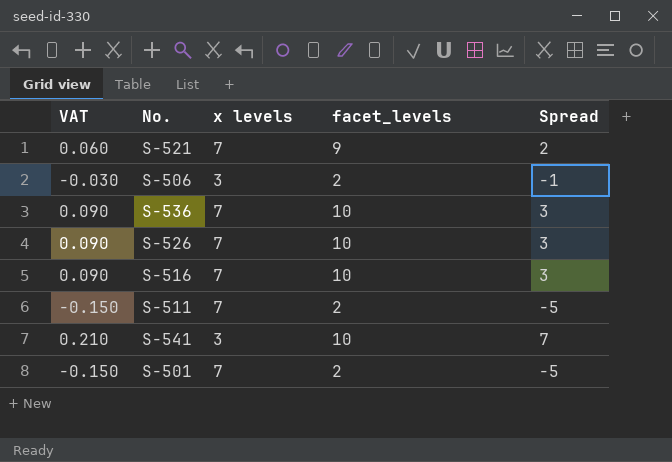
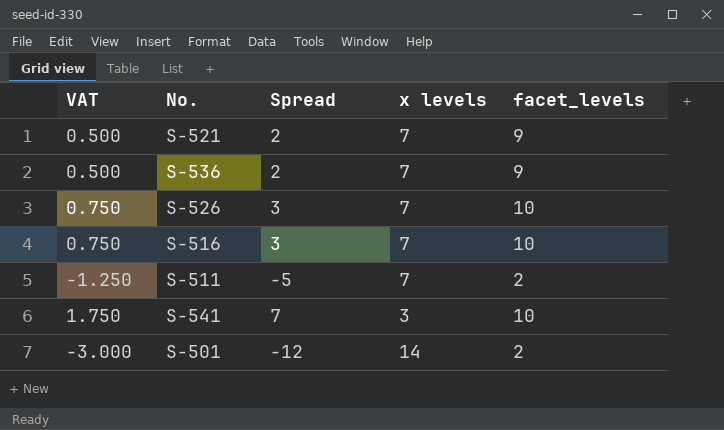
column VAT | formula: [Spread] * 0.03 -> [Spread] * 0.25
column Spread | position: 5 -> 3
row S-506: -0.030 | 3 | 2 | -1 -> none
S-536 | Spread: 3 -> 2
S-536 | facet_levels: 10 -> 9
S-501 | Spread: -5 -> -12
S-501 | x levels: 7 -> 14

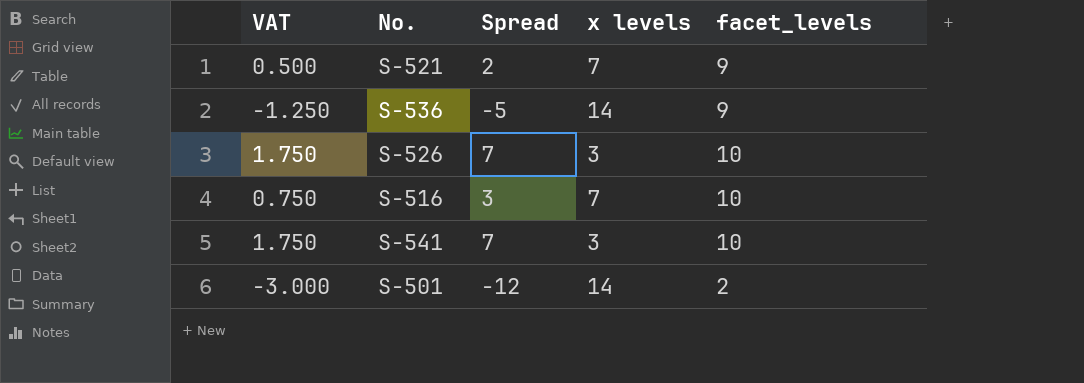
row S-511: -1.250 | -5 | 7 | 2 -> none
S-536 | VAT: 0.500 -> -1.250
S-536 | Spread: 2 -> -5
S-536 | x levels: 7 -> 14
S-526 | VAT: 0.750 -> 1.750
S-526 | Spread: 3 -> 7
S-526 | x levels: 7 -> 3

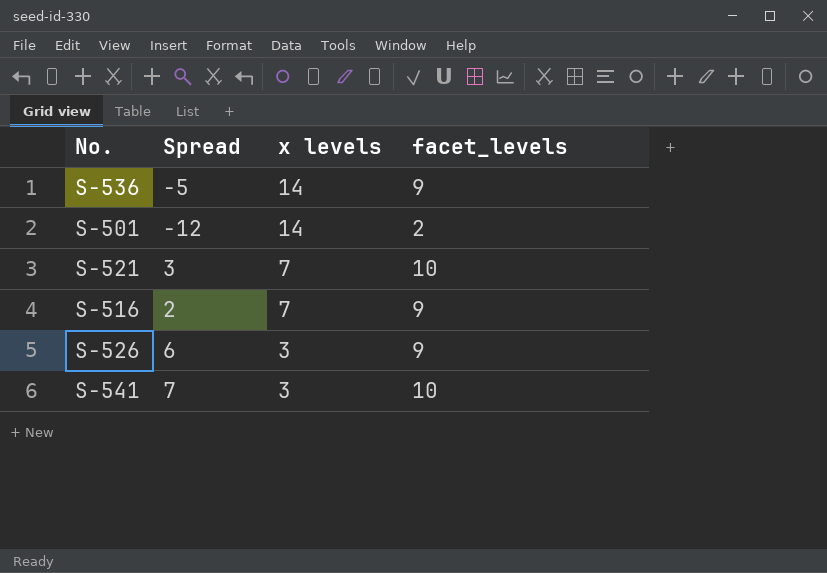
row order: none -> x levels descending
column VAT | formula: [Spread] * 0.25 -> none
S-521 | Spread: 2 -> 3
S-521 | facet_levels: 9 -> 10
S-516 | Spread: 3 -> 2
S-516 | facet_levels: 10 -> 9
S-526 | Spread: 7 -> 6
S-526 | facet_levels: 10 -> 9

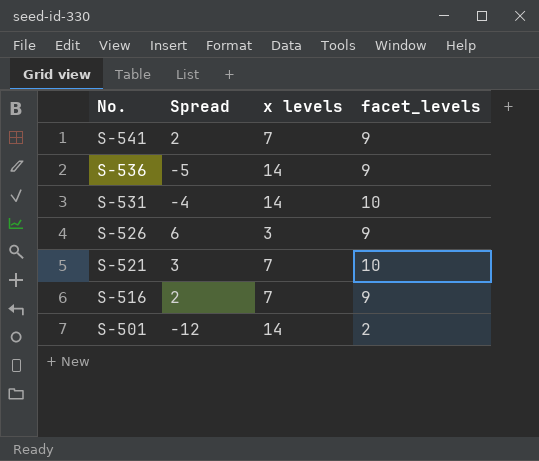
row order: x levels descending -> No. descending
S-541 | Spread: 7 -> 2
S-541 | x levels: 3 -> 7
S-541 | facet_levels: 10 -> 9
row S-531: none -> -4 | 14 | 10

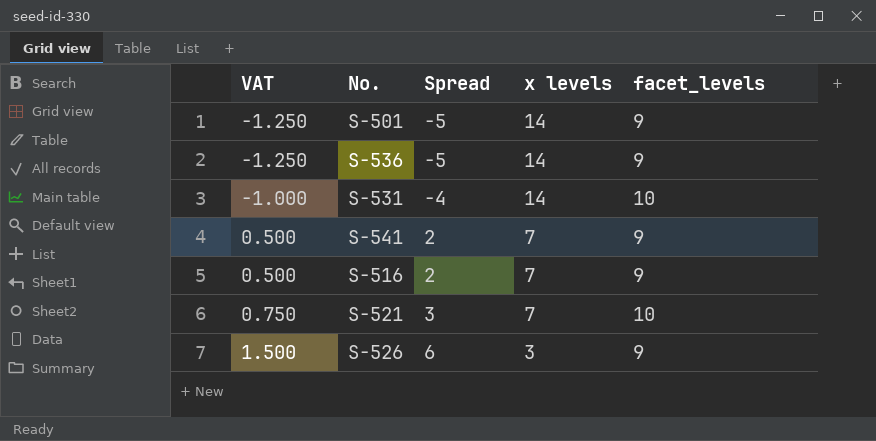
row order: No. descending -> VAT ascending
column VAT | formula: none -> [Spread] * 0.25
S-501 | Spread: -12 -> -5
S-501 | facet_levels: 2 -> 9

